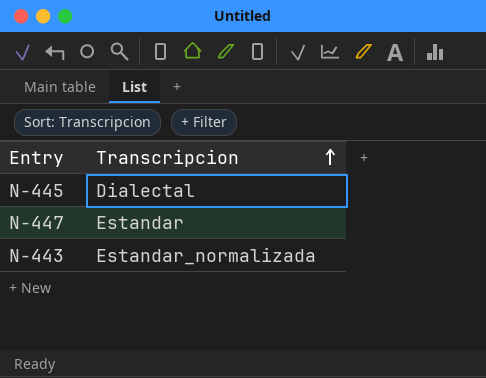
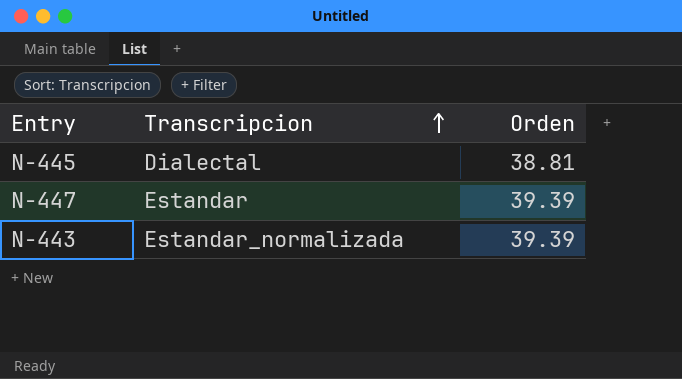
column Orden | position: none -> 3

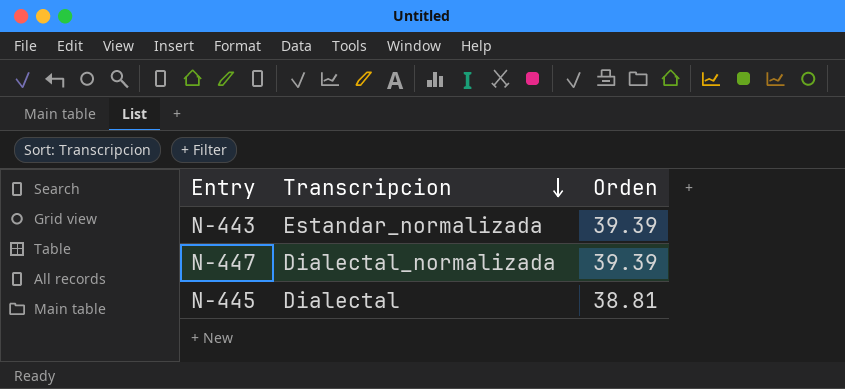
row order: Transcripcion ascending -> Transcripcion descending
N-447 | Transcripcion: Estandar -> Dialectal_normalizada

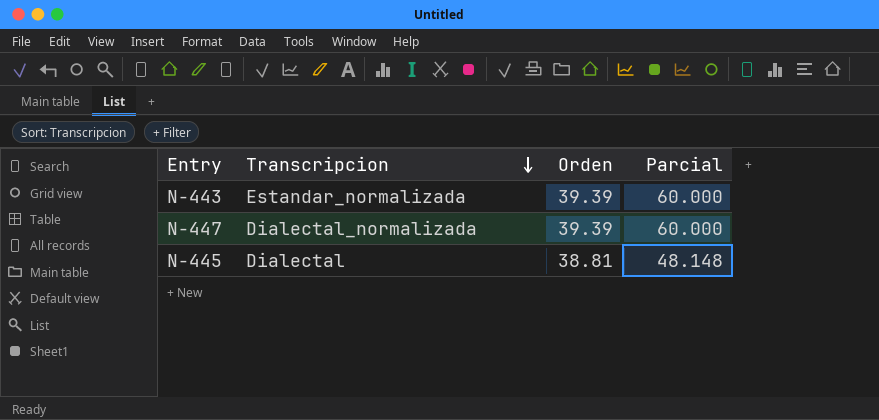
column Parcial | position: none -> 4

